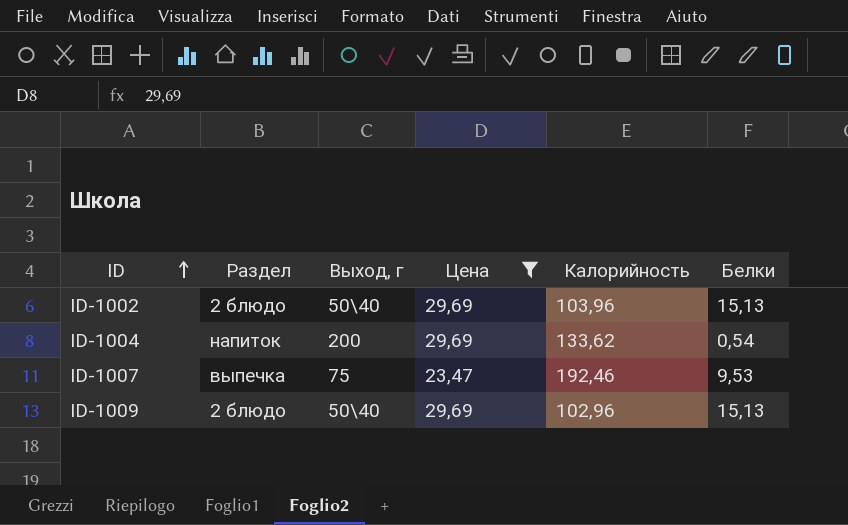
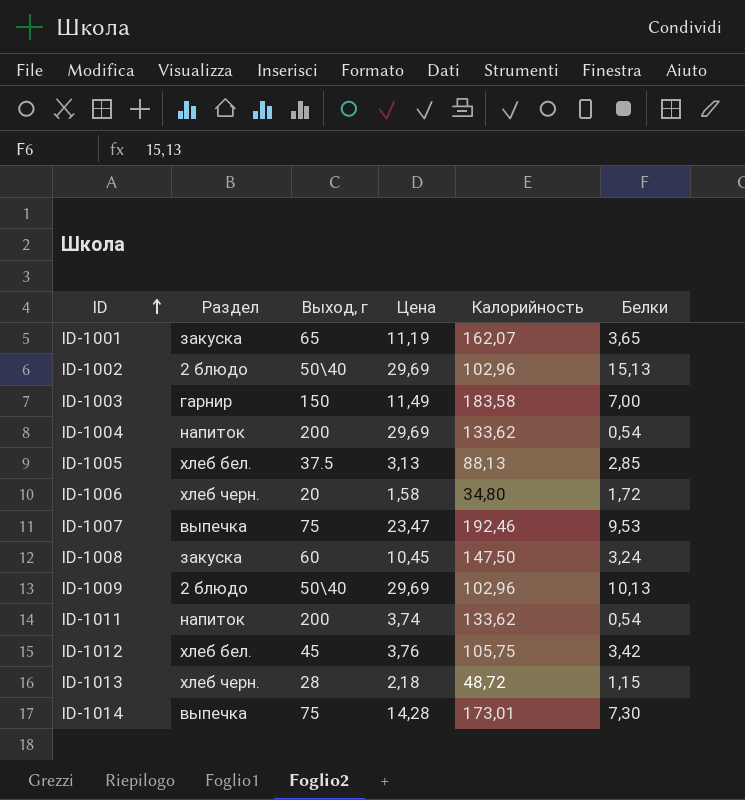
filter: Цена >= 23,47 -> none
ID-1002 | Калорийность: 103,96 -> 102,96
ID-1009 | Белки: 15,13 -> 10,13

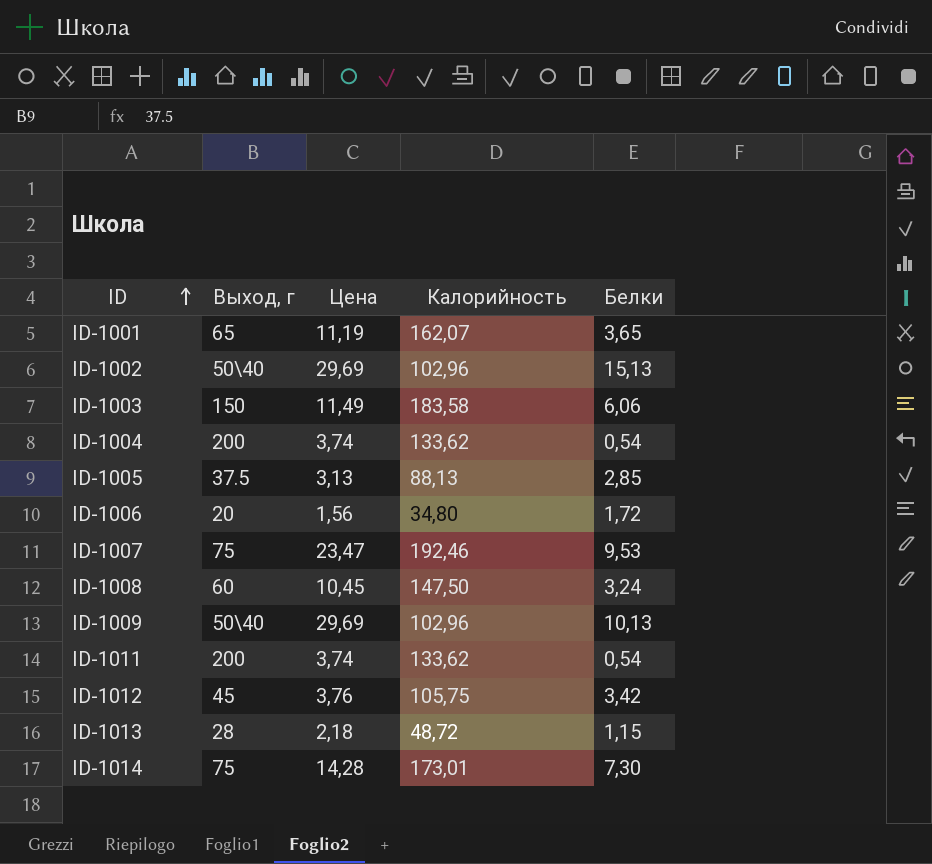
column Раздел | position: 2 -> none
ID-1003 | Белки: 7,00 -> 6,06
ID-1004 | Цена: 29,69 -> 3,74
ID-1006 | Цена: 1,58 -> 1,56

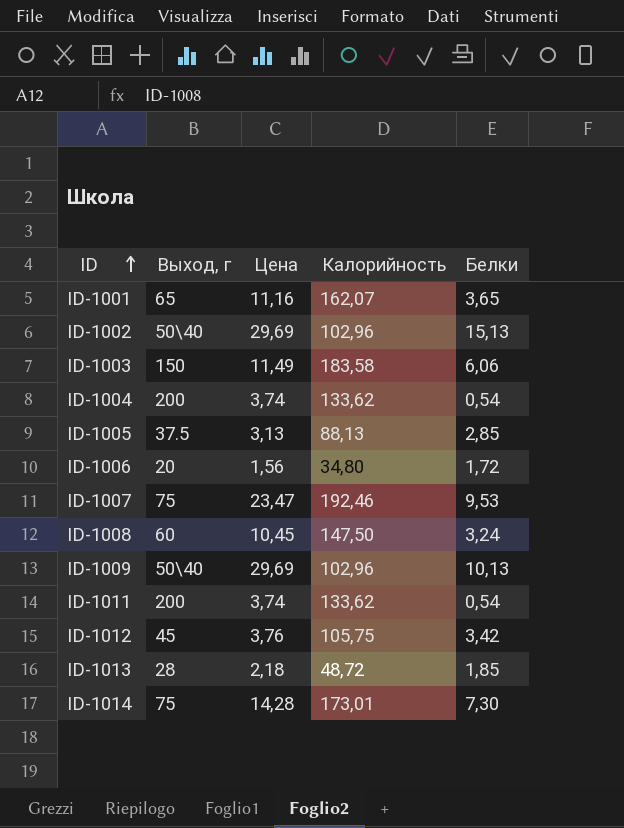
ID-1001 | Цена: 11,19 -> 11,16
ID-1013 | Белки: 1,15 -> 1,85

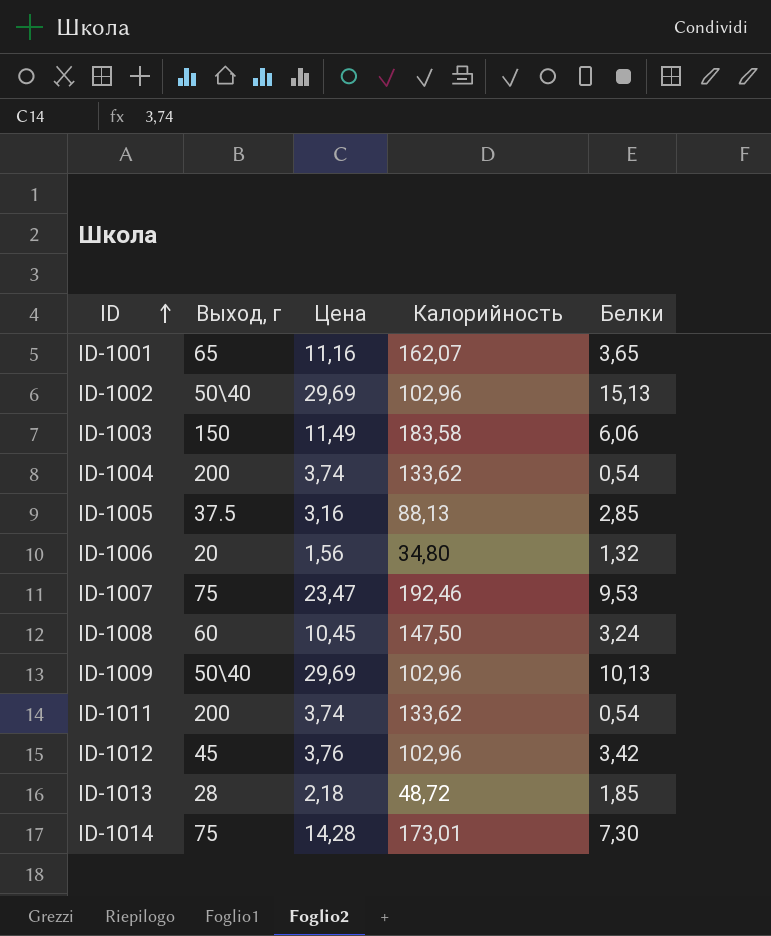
ID-1005 | Цена: 3,13 -> 3,16
ID-1006 | Белки: 1,72 -> 1,32
ID-1012 | Калорийность: 105,75 -> 102,96

